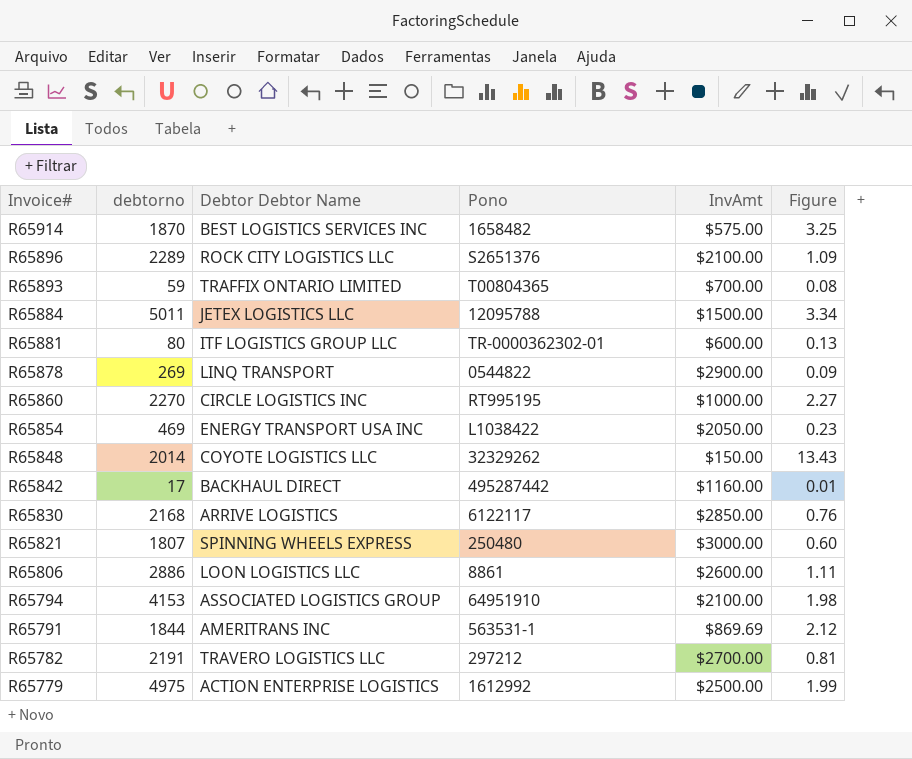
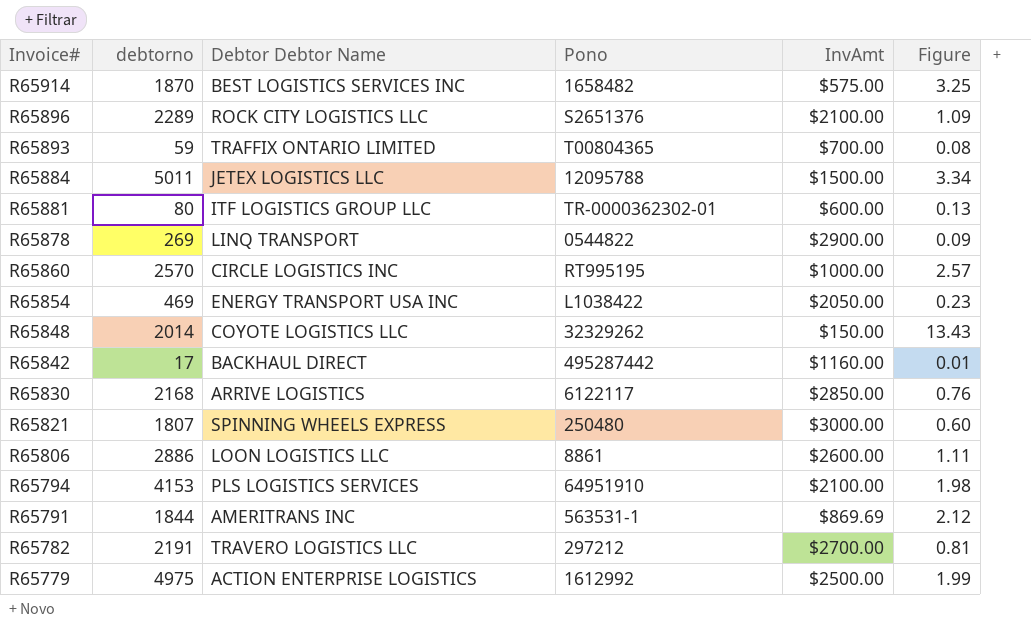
R65860 | debtorno: 2270 -> 2570
R65860 | Figure: 2.27 -> 2.57
R65794 | Debtor Debtor Name: ASSOCIATED LOGISTICS GROUP -> PLS LOGISTICS SERVICES

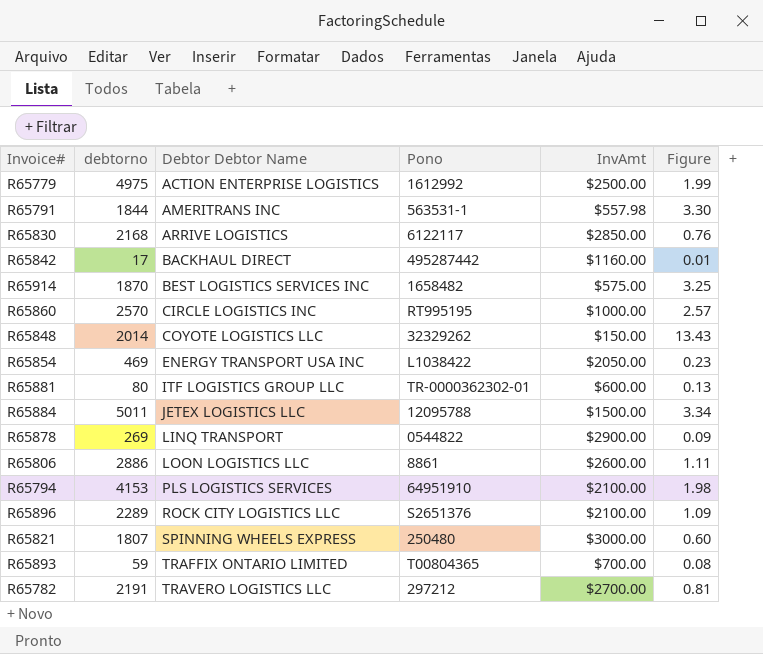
row order: Invoice# descending -> Debtor Debtor Name ascending
R65791 | InvAmt: $869.69 -> $557.98
R65791 | Figure: 2.12 -> 3.30

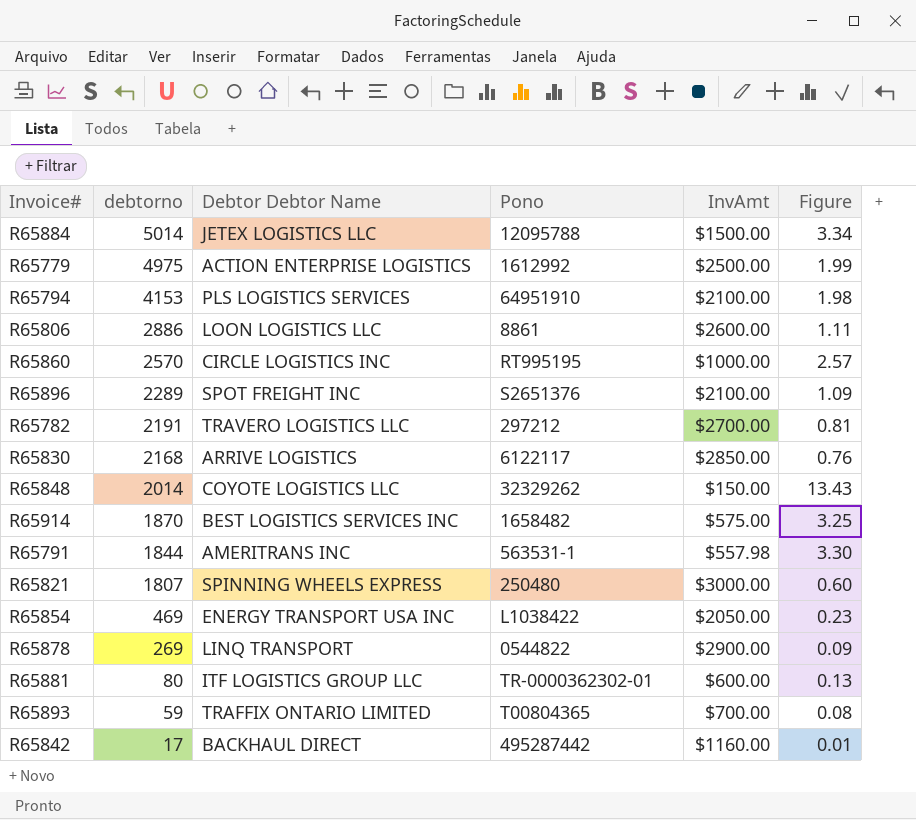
row order: Debtor Debtor Name ascending -> debtorno descending
R65884 | debtorno: 5011 -> 5014
R65896 | Debtor Debtor Name: ROCK CITY LOGISTICS LLC -> SPOT FREIGHT INC

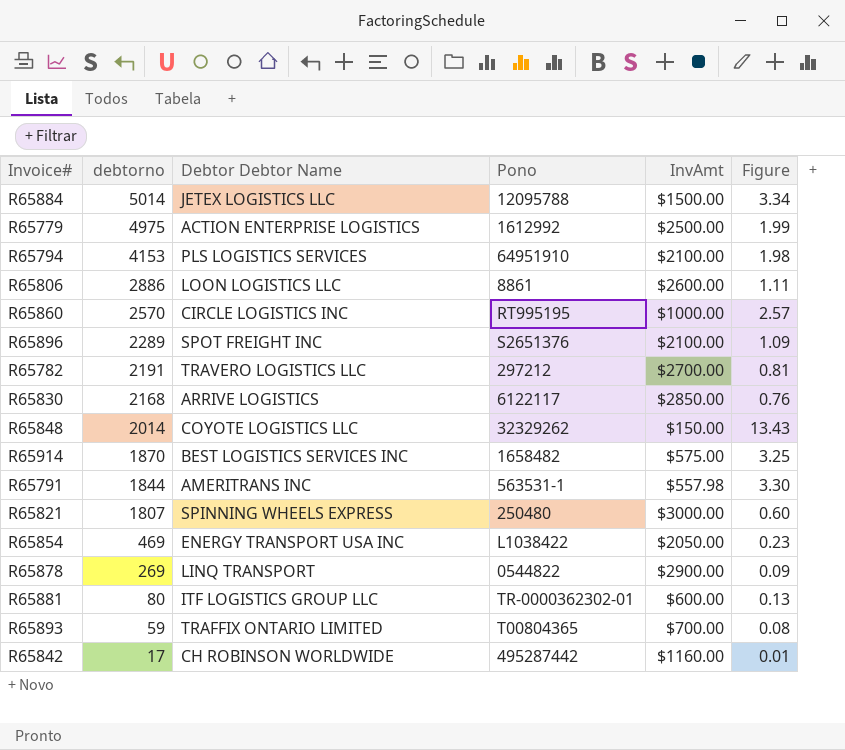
R65842 | Debtor Debtor Name: BACKHAUL DIRECT -> CH ROBINSON WORLDWIDE

